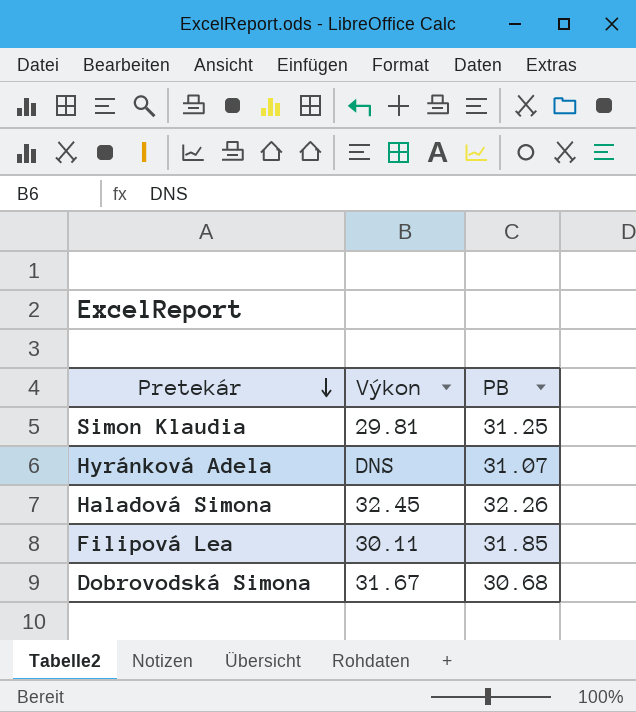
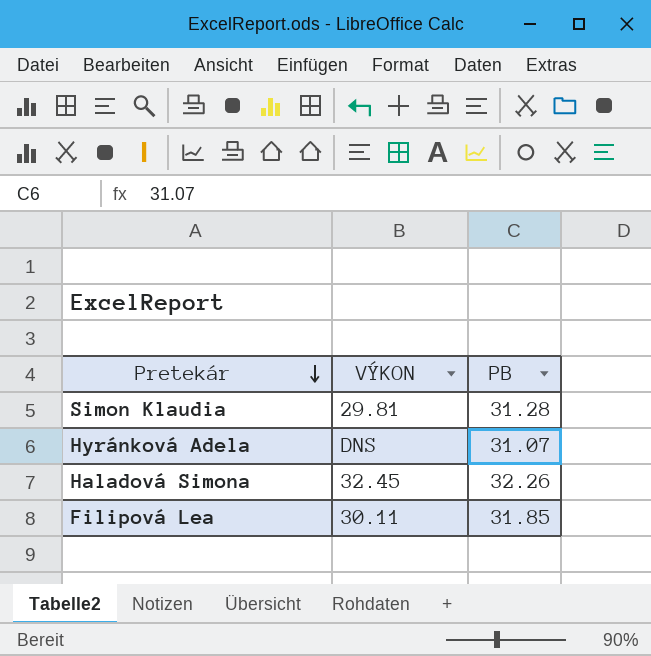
column name: Výkon -> VÝKON
row Dobrovodská Simona: 31.67 | 30.68 -> none
Simon Klaudia | PB: 31.25 -> 31.28

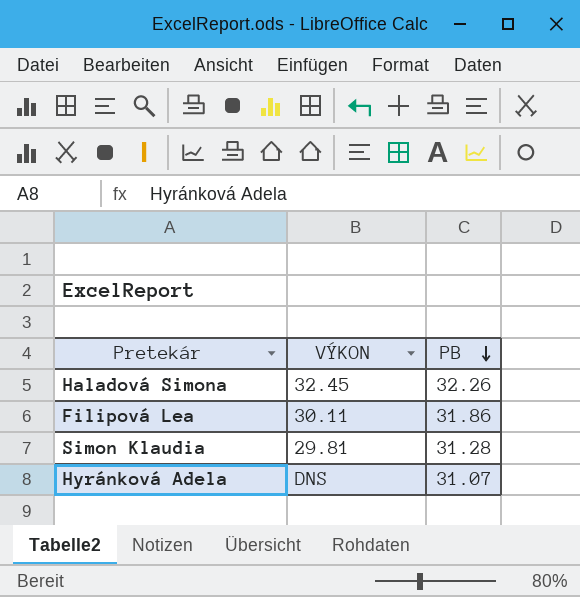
row order: Pretekár descending -> PB descending
Filipová Lea | PB: 31.85 -> 31.86

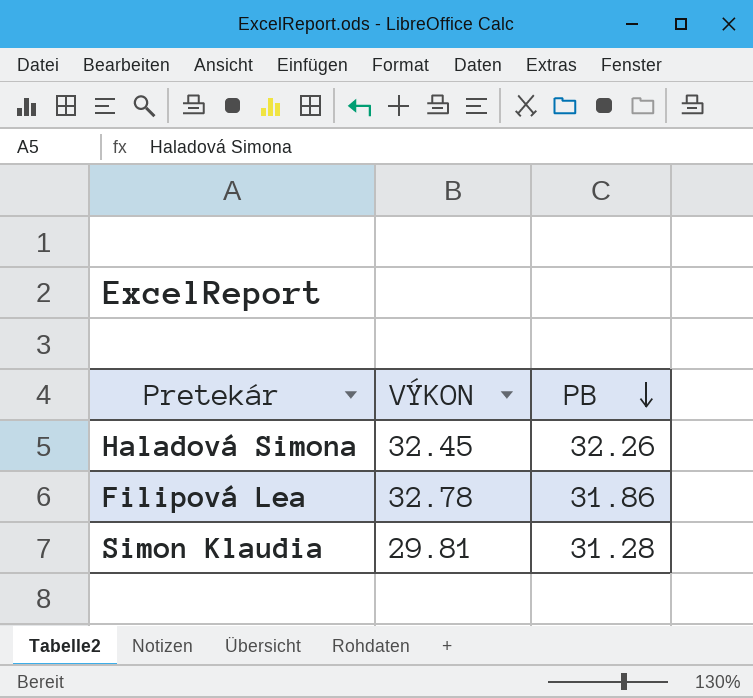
row Hyránková Adela: DNS | 31.07 -> none
Filipová Lea | VÝKON: 30.11 -> 32.78

